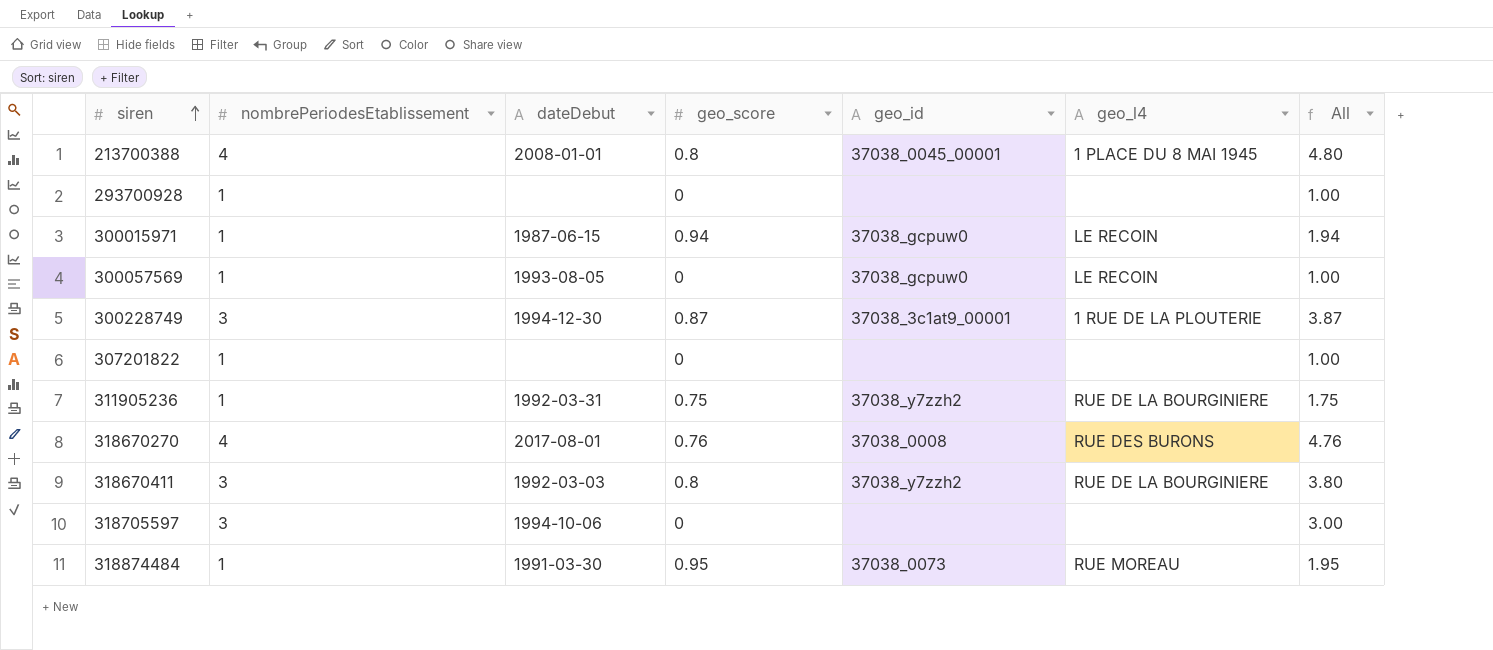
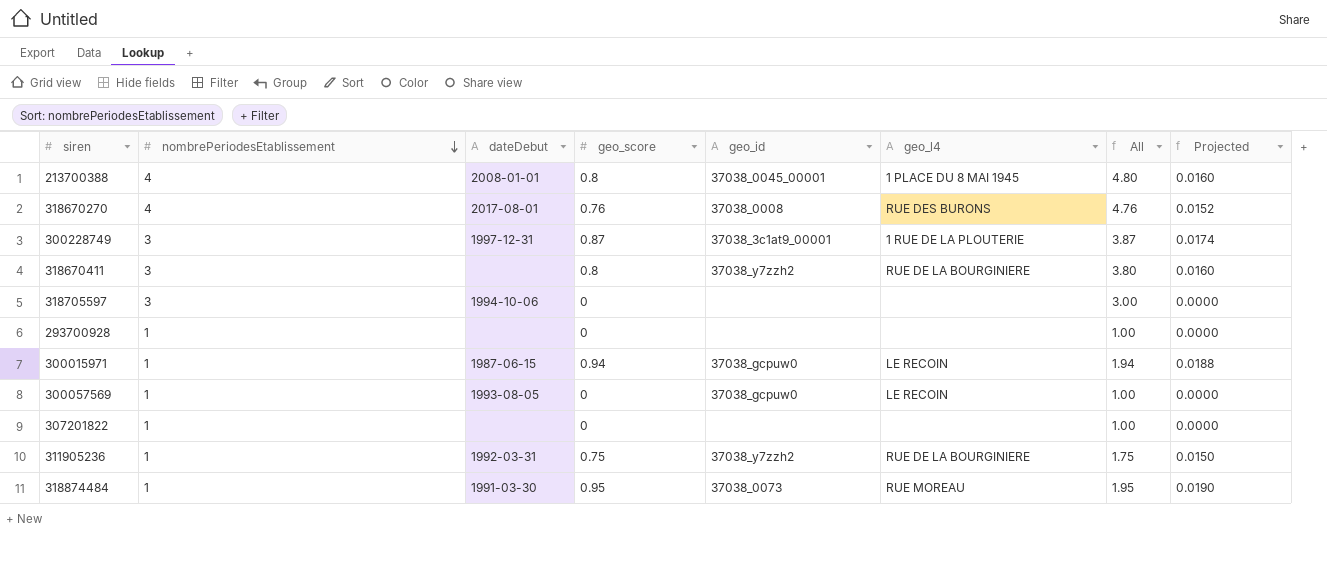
row order: siren ascending -> nombrePeriodesEtablissement descending
column Projected | formula: none -> [geo_score] * 0.02
300228749 | dateDebut: 1994-12-30 -> 1997-12-31
318670411 | dateDebut: 1992-03-03 -> none

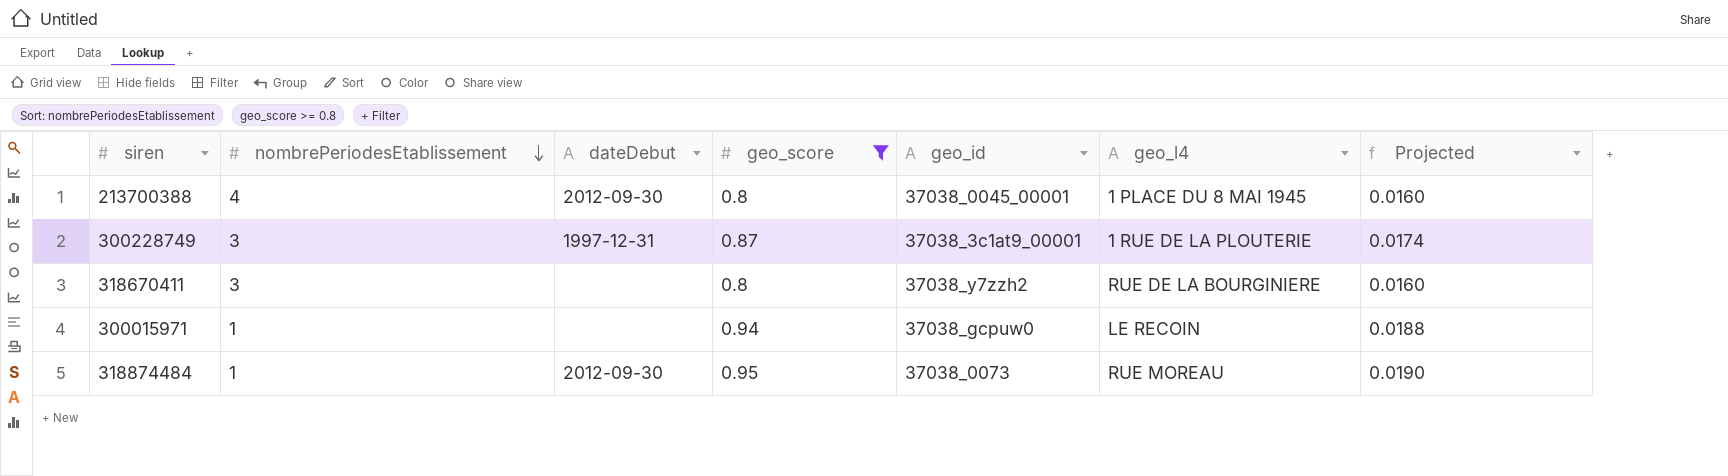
filter: none -> geo_score >= 0.8
column All | formula: [nombrePeriodesEtablissement] + [geo_score] -> none
213700388 | dateDebut: 2008-01-01 -> 2012-09-30
300015971 | dateDebut: 1987-06-15 -> none
318874484 | dateDebut: 1991-03-30 -> 2012-09-30

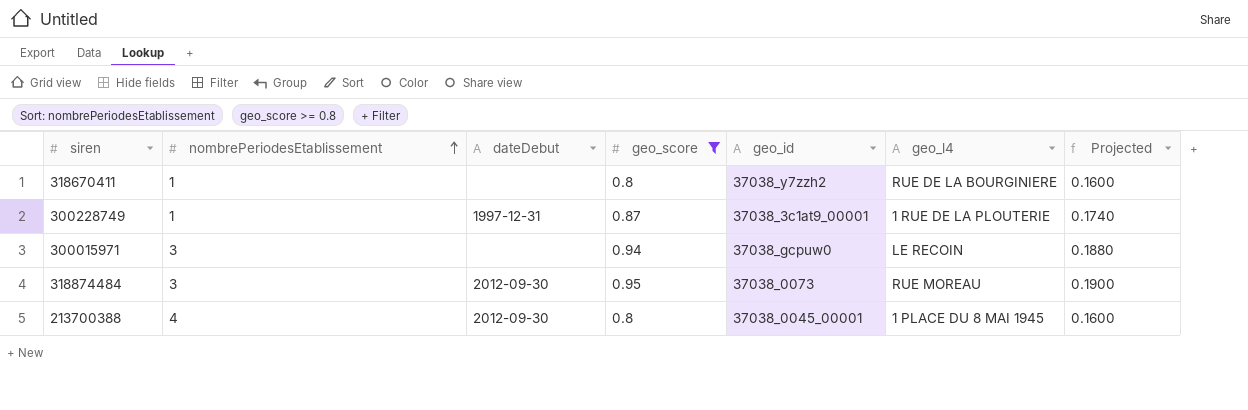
row order: nombrePeriodesEtablissement descending -> nombrePeriodesEtablissement ascending
column Projected | formula: [geo_score] * 0.02 -> [geo_score] * 0.2
318670411 | nombrePeriodesEtablissement: 3 -> 1
300228749 | nombrePeriodesEtablissement: 3 -> 1
300015971 | nombrePeriodesEtablissement: 1 -> 3
318874484 | nombrePeriodesEtablissement: 1 -> 3

